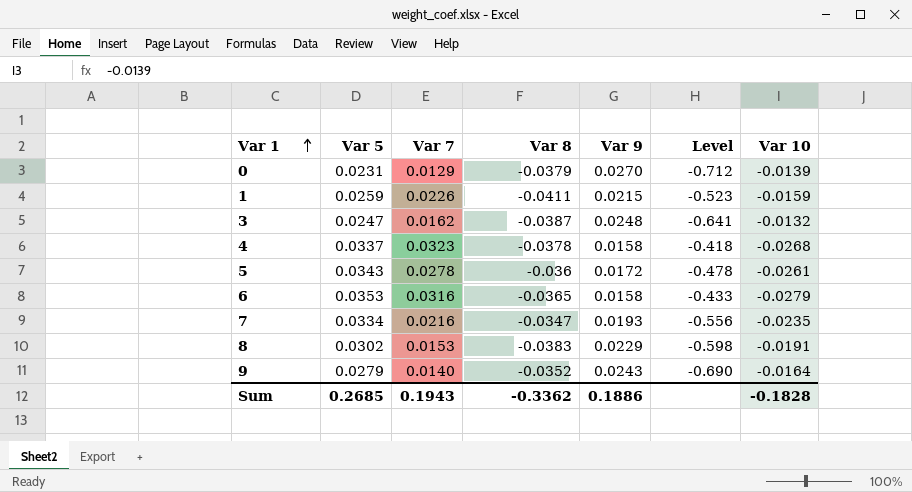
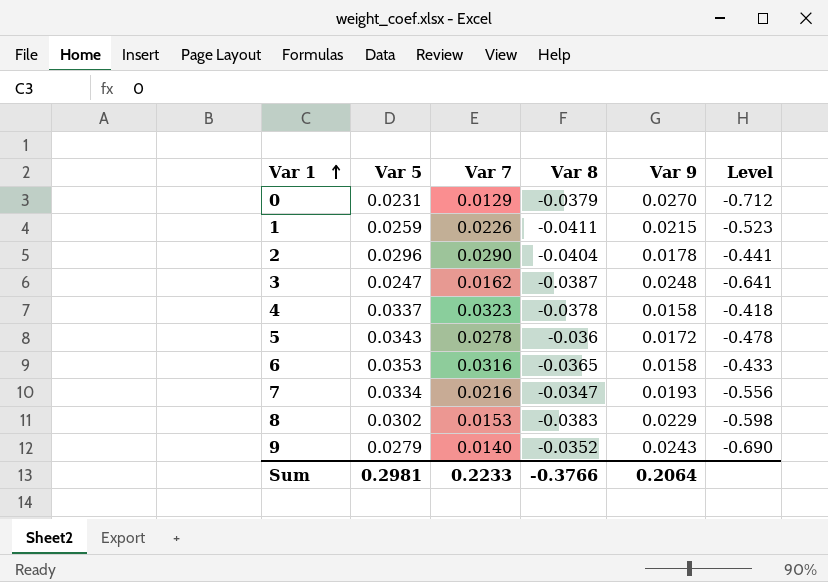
column Var 10 | position: 7 -> none
row 2: none -> 0.0296 | 0.0290 | -0.0404 | 0.0178 | -0.441
Sum | Var 5: 0.2685 -> 0.2981
Sum | Var 7: 0.1943 -> 0.2233
Sum | Var 8: -0.3362 -> -0.3766
Sum | Var 9: 0.1886 -> 0.2064

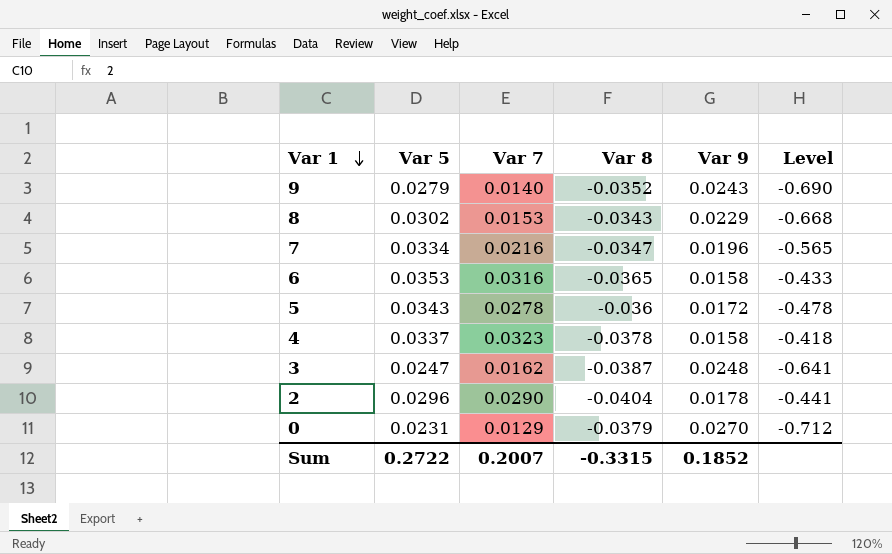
row order: Var 1 ascending -> Var 1 descending
row 1: 0.0259 | 0.0226 | -0.0411 | 0.0215 | -0.523 -> none
8 | Var 8: -0.0383 -> -0.0343
8 | Level: -0.598 -> -0.668
7 | Var 9: 0.0193 -> 0.0196
7 | Level: -0.556 -> -0.565
Sum | Var 5: 0.2981 -> 0.2722
Sum | Var 7: 0.2233 -> 0.2007
Sum | Var 8: -0.3766 -> -0.3315
Sum | Var 9: 0.2064 -> 0.1852

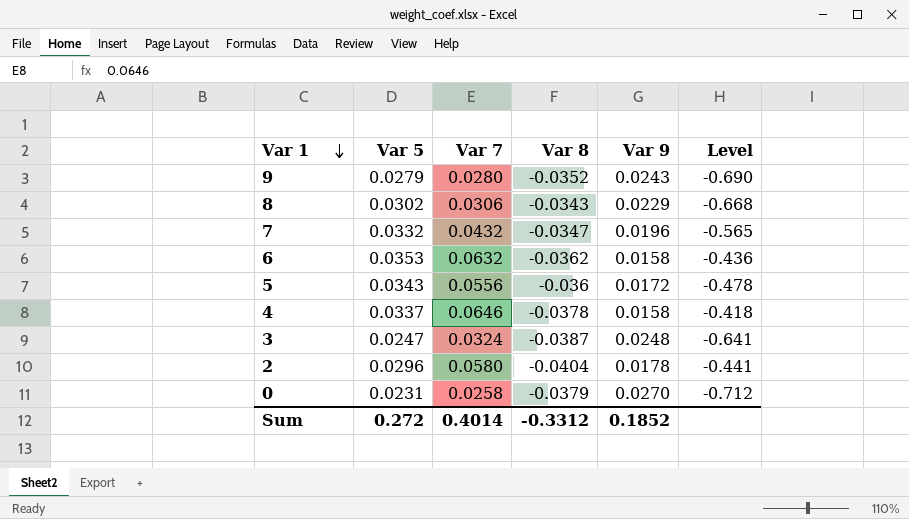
9 | Var 7: 0.0140 -> 0.0280
8 | Var 7: 0.0153 -> 0.0306
7 | Var 5: 0.0334 -> 0.0332
7 | Var 7: 0.0216 -> 0.0432
6 | Var 7: 0.0316 -> 0.0632
6 | Var 8: -0.0365 -> -0.0362
6 | Level: -0.433 -> -0.436
5 | Var 7: 0.0278 -> 0.0556
4 | Var 7: 0.0323 -> 0.0646
3 | Var 7: 0.0162 -> 0.0324
2 | Var 7: 0.0290 -> 0.0580
0 | Var 7: 0.0129 -> 0.0258
Sum | Var 5: 0.2722 -> 0.272
Sum | Var 7: 0.2007 -> 0.4014
Sum | Var 8: -0.3315 -> -0.3312

